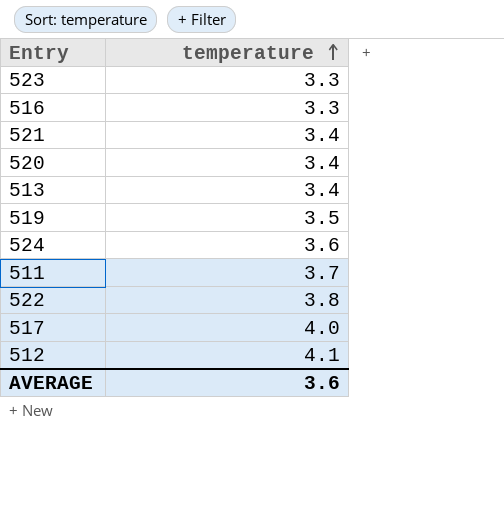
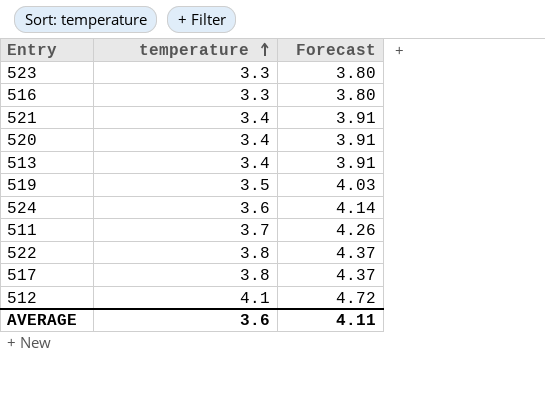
column Forecast | formula: none -> [temperature] * 1.15
517 | temperature: 4.0 -> 3.8

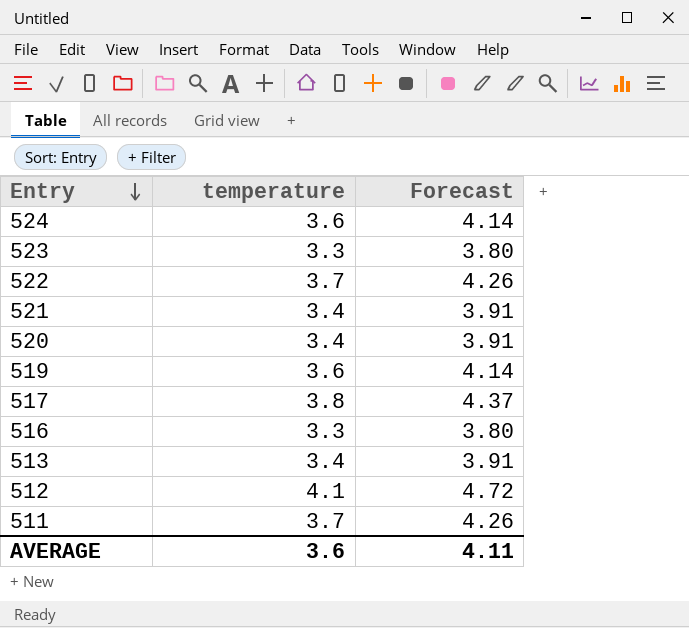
row order: temperature ascending -> Entry descending
522 | temperature: 3.8 -> 3.7
522 | Forecast: 4.37 -> 4.26
519 | temperature: 3.5 -> 3.6
519 | Forecast: 4.03 -> 4.14

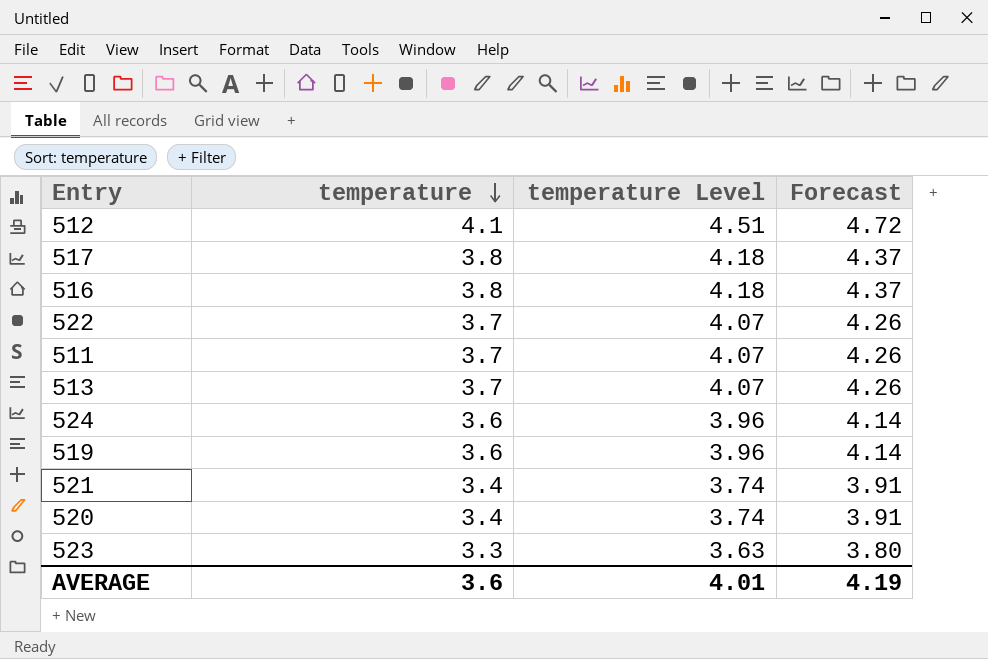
row order: Entry descending -> temperature descending
column temperature Level | formula: none -> [temperature] * 1.1
516 | temperature: 3.3 -> 3.8
516 | Forecast: 3.80 -> 4.37
513 | temperature: 3.4 -> 3.7
513 | Forecast: 3.91 -> 4.26
AVERAGE | Forecast: 4.11 -> 4.19

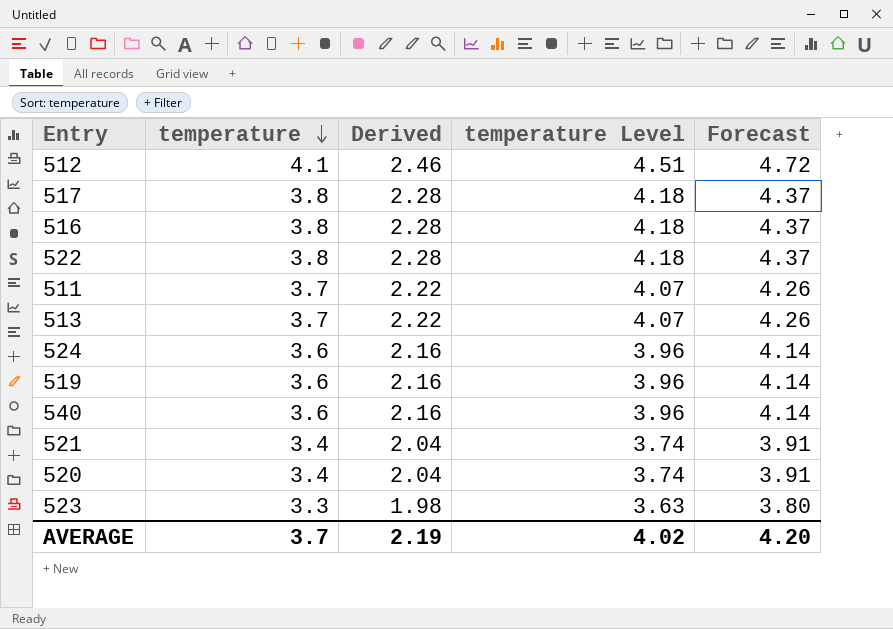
column Derived | formula: none -> [temperature] * 0.6
522 | temperature: 3.7 -> 3.8
522 | temperature Level: 4.07 -> 4.18
522 | Forecast: 4.26 -> 4.37
row 540: none -> 3.6 | 2.16 | 3.96 | 4.14
AVERAGE | temperature: 3.6 -> 3.7
AVERAGE | temperature Level: 4.01 -> 4.02
AVERAGE | Forecast: 4.19 -> 4.20

